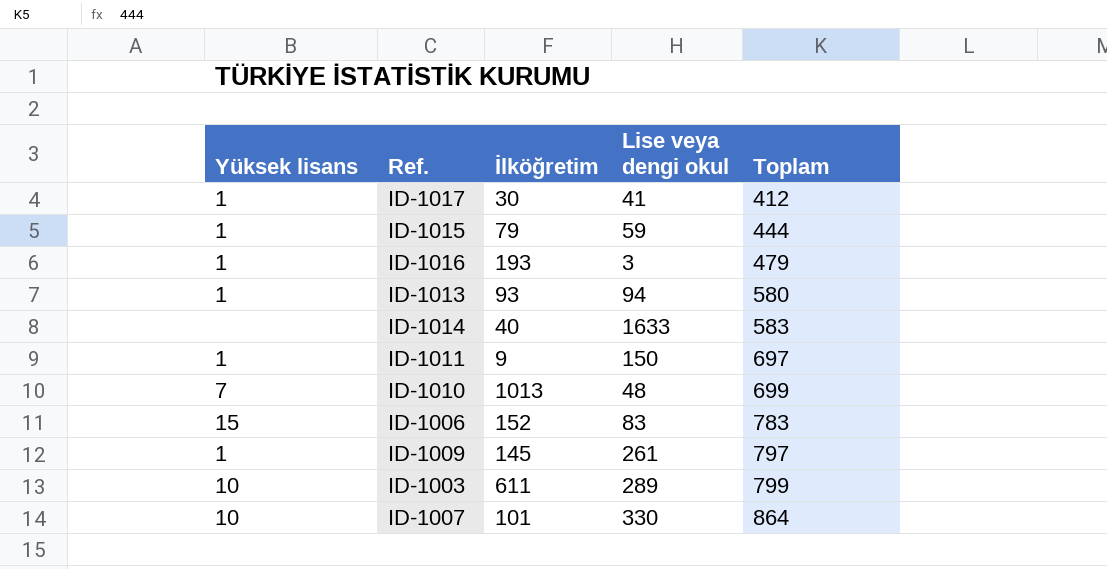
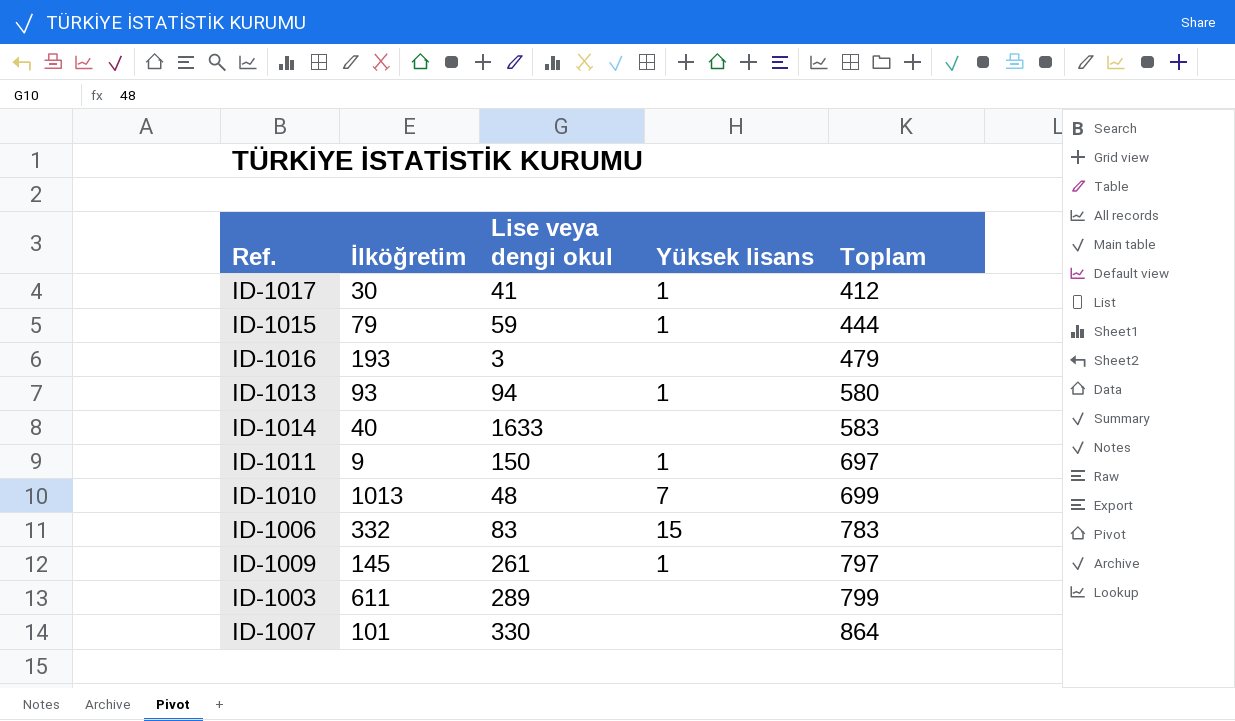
column Yüksek lisans | position: 1 -> 4
ID-1016 | Yüksek lisans: 1 -> none
ID-1006 | İlköğretim: 152 -> 332
ID-1003 | Yüksek lisans: 10 -> none
ID-1007 | Yüksek lisans: 10 -> none

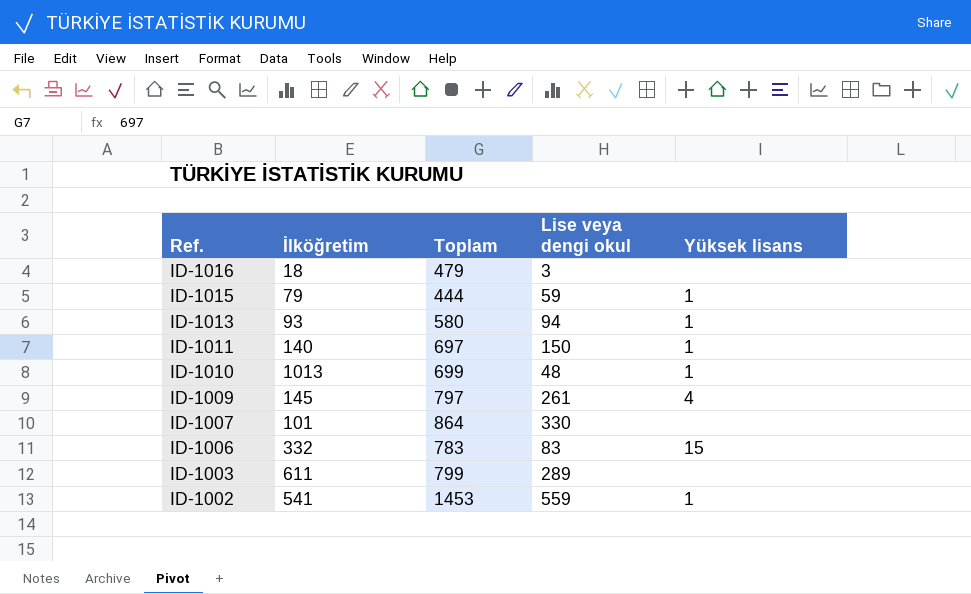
row order: Toplam ascending -> Ref. descending
column Toplam | position: 5 -> 3
row ID-1017: 30 | 41 | 1 | 412 -> none
row ID-1014: 40 | 1633 | none | 583 -> none
ID-1016 | İlköğretim: 193 -> 18
ID-1011 | İlköğretim: 9 -> 140
ID-1010 | Yüksek lisans: 7 -> 1
ID-1009 | Yüksek lisans: 1 -> 4
row ID-1002: none -> 541 | 1453 | 559 | 1

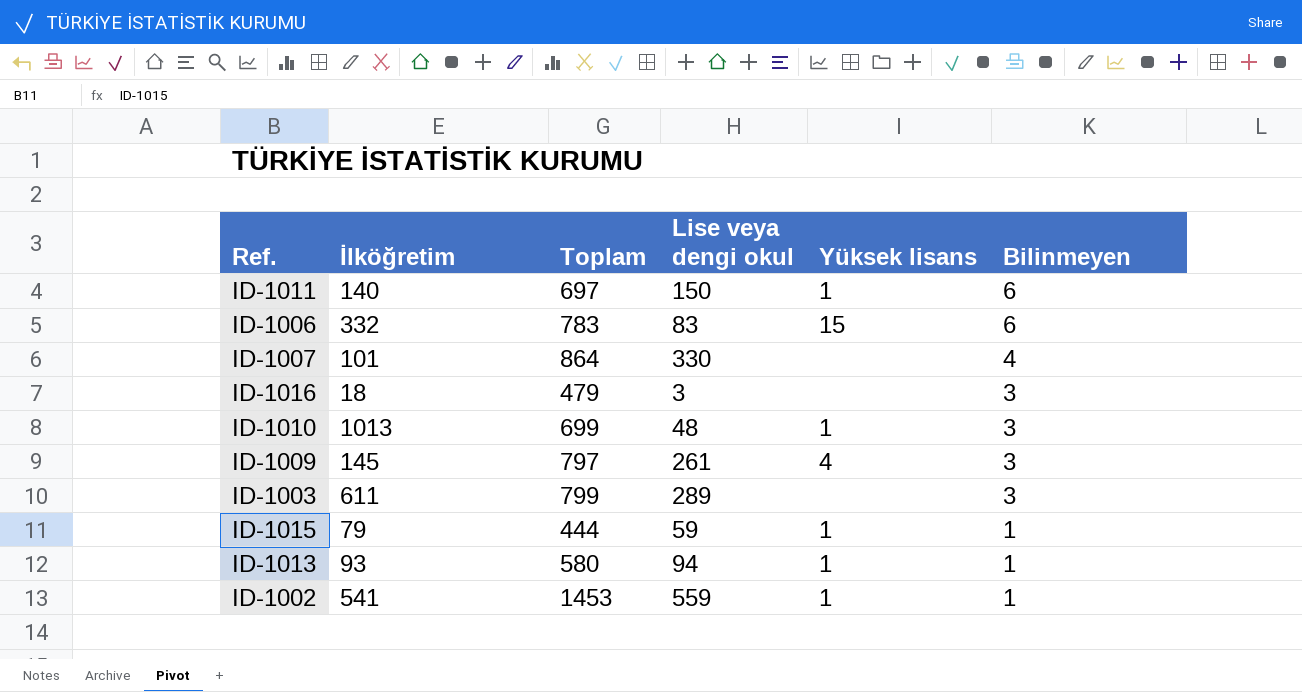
row order: Ref. descending -> Bilinmeyen descending
column Bilinmeyen | position: none -> 6

